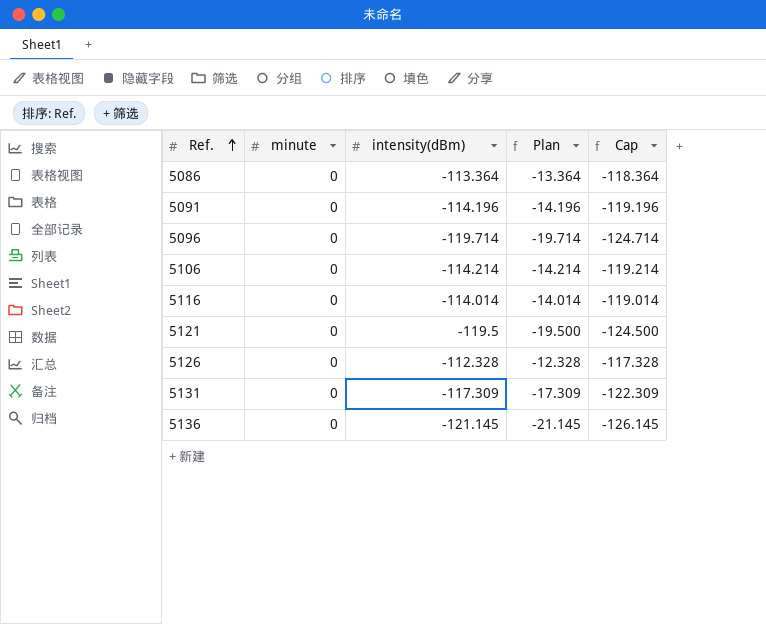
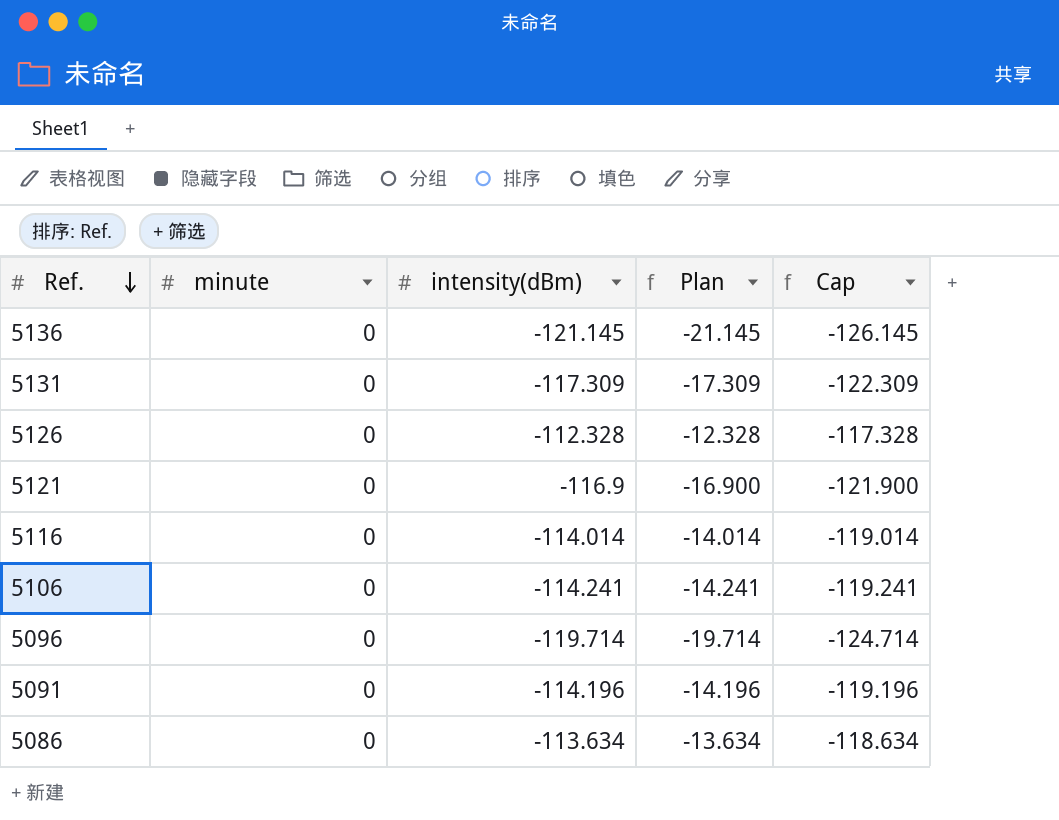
row order: Ref. ascending -> Ref. descending
5121 | intensity(dBm): -119.5 -> -116.9
5121 | Plan: -19.500 -> -16.900
5121 | Cap: -124.500 -> -121.900
5106 | intensity(dBm): -114.214 -> -114.241
5106 | Plan: -14.214 -> -14.241
5106 | Cap: -119.214 -> -119.241
5086 | intensity(dBm): -113.364 -> -113.634
5086 | Plan: -13.364 -> -13.634
5086 | Cap: -118.364 -> -118.634

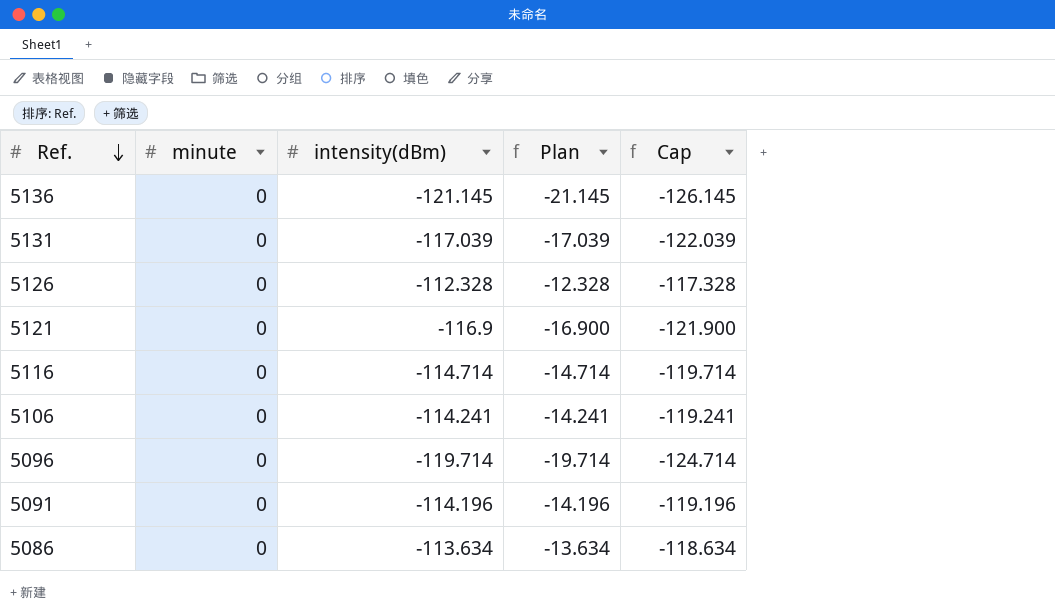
5131 | intensity(dBm): -117.309 -> -117.039
5131 | Plan: -17.309 -> -17.039
5131 | Cap: -122.309 -> -122.039
5116 | intensity(dBm): -114.014 -> -114.714
5116 | Plan: -14.014 -> -14.714
5116 | Cap: -119.014 -> -119.714

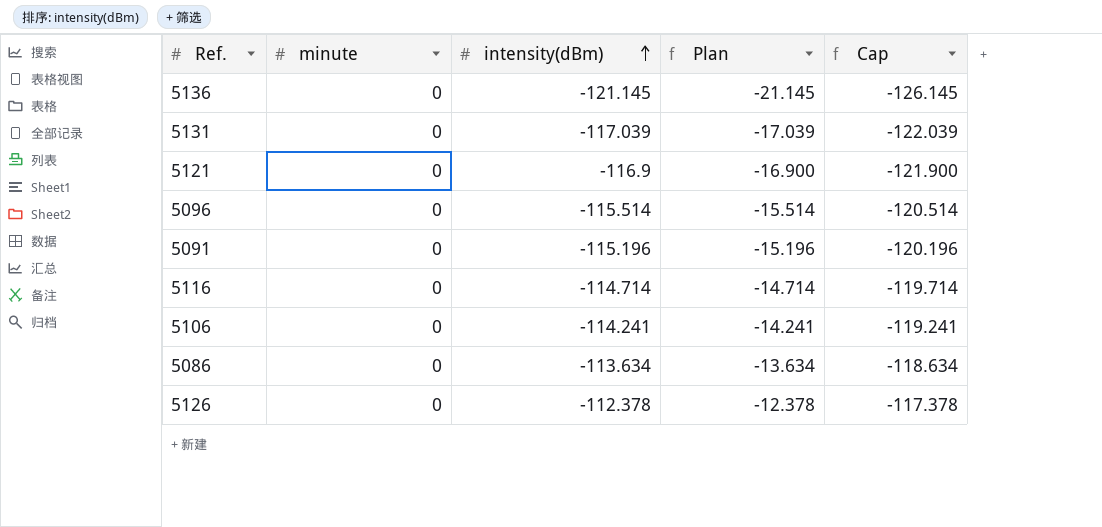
row order: Ref. descending -> intensity(dBm) ascending
5096 | intensity(dBm): -119.714 -> -115.514
5096 | Plan: -19.714 -> -15.514
5096 | Cap: -124.714 -> -120.514
5091 | intensity(dBm): -114.196 -> -115.196
5091 | Plan: -14.196 -> -15.196
5091 | Cap: -119.196 -> -120.196
5126 | intensity(dBm): -112.328 -> -112.378
5126 | Plan: -12.328 -> -12.378
5126 | Cap: -117.328 -> -117.378

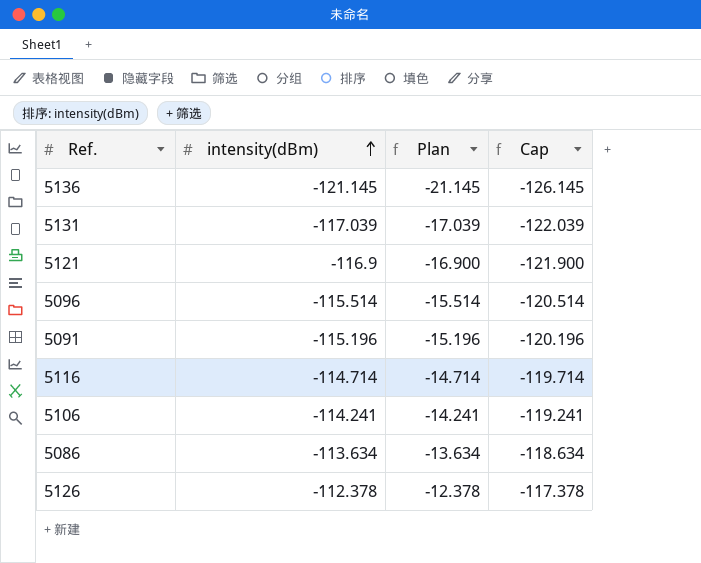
column minute | position: 2 -> none

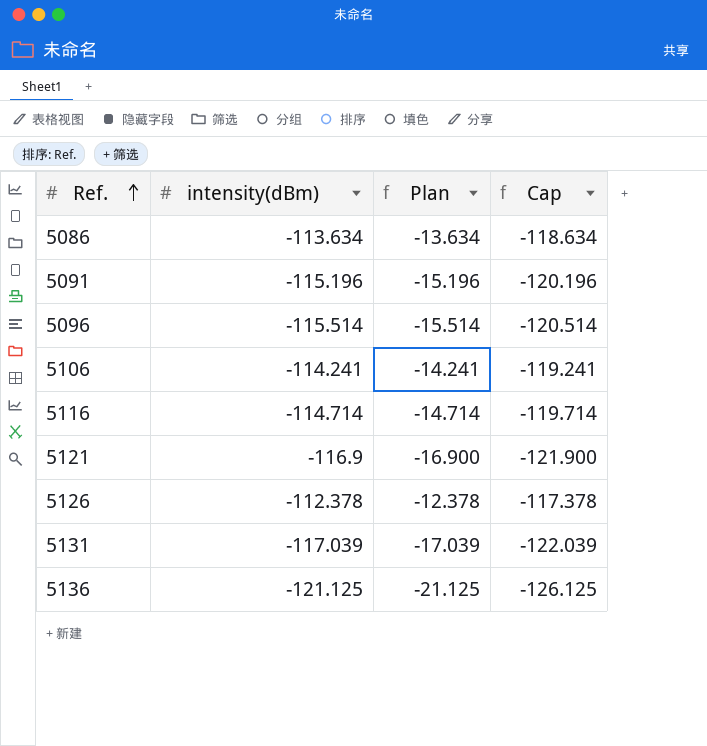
row order: intensity(dBm) ascending -> Ref. ascending
5136 | intensity(dBm): -121.145 -> -121.125
5136 | Plan: -21.145 -> -21.125
5136 | Cap: -126.145 -> -126.125

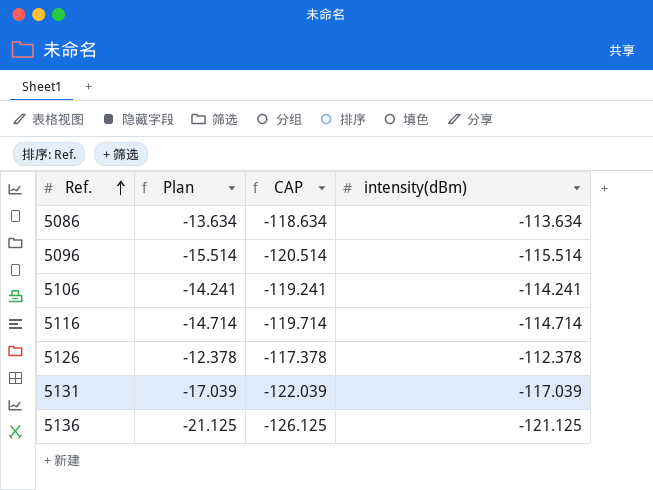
column name: Cap -> CAP
column intensity(dBm) | position: 2 -> 4
row 5091: -115.196 | -15.196 | -120.196 -> none
row 5121: -116.9 | -16.900 | -121.900 -> none

